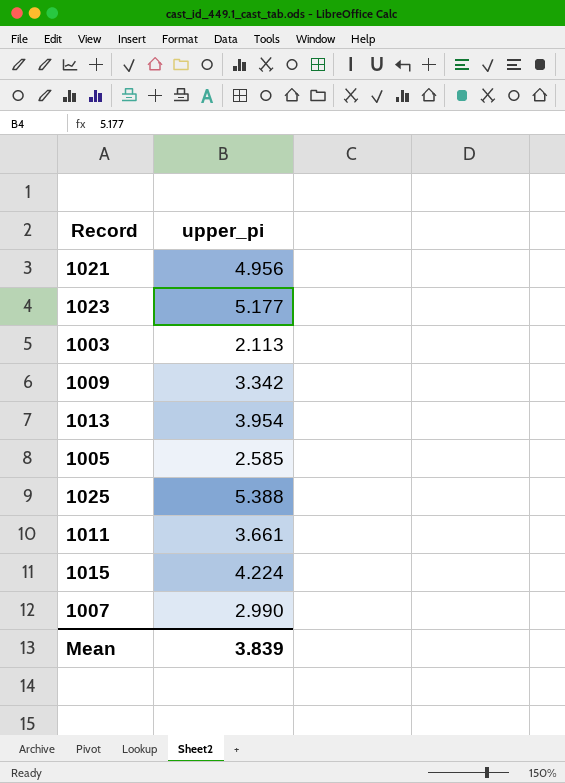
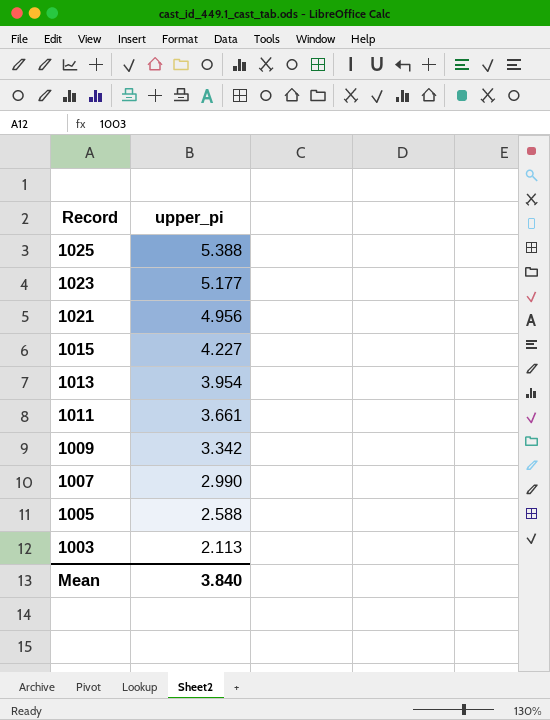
row order: none -> Record descending
1015 | upper_pi: 4.224 -> 4.227
1005 | upper_pi: 2.585 -> 2.588
Mean | upper_pi: 3.839 -> 3.840

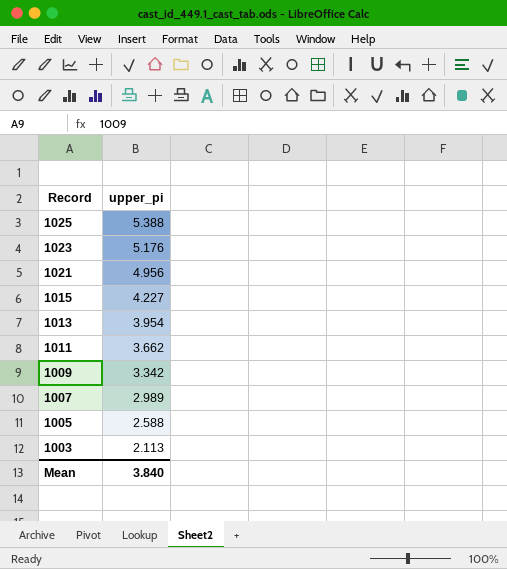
1023 | upper_pi: 5.177 -> 5.176
1011 | upper_pi: 3.661 -> 3.662
1007 | upper_pi: 2.990 -> 2.989

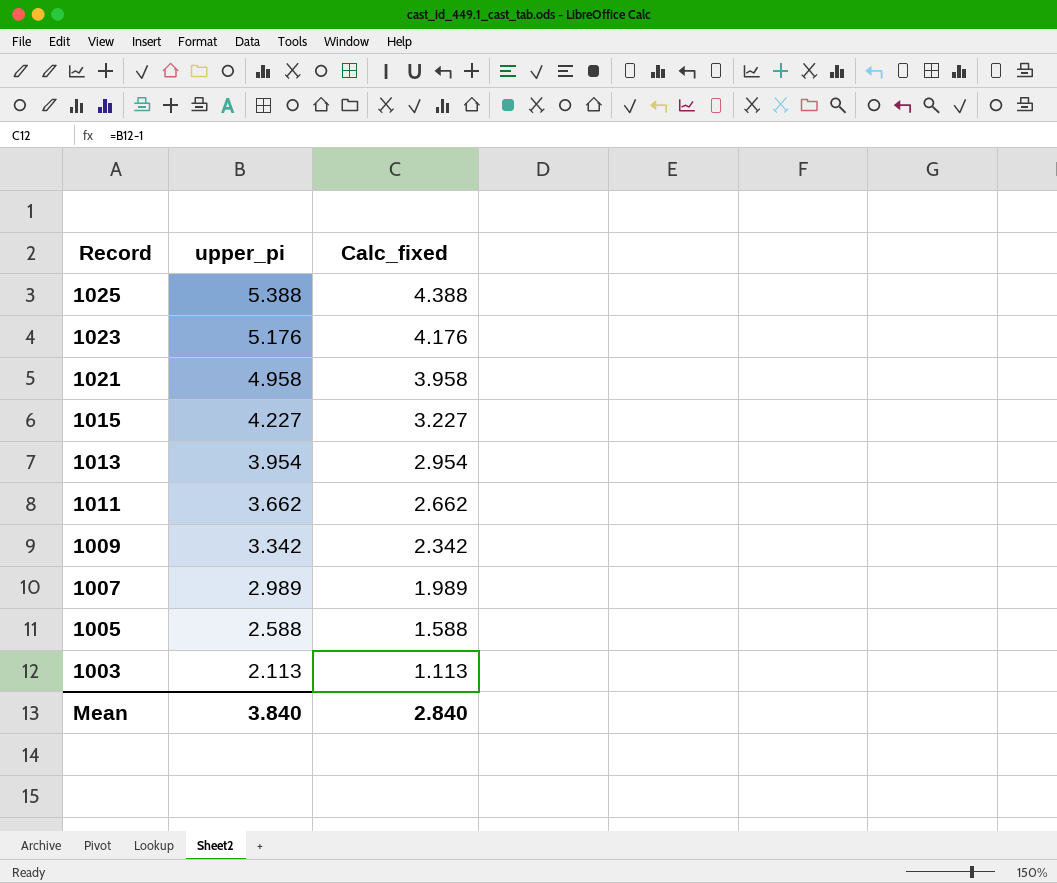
column Calc_fixed | formula: none -> [upper_pi] - 1
1021 | upper_pi: 4.956 -> 4.958

